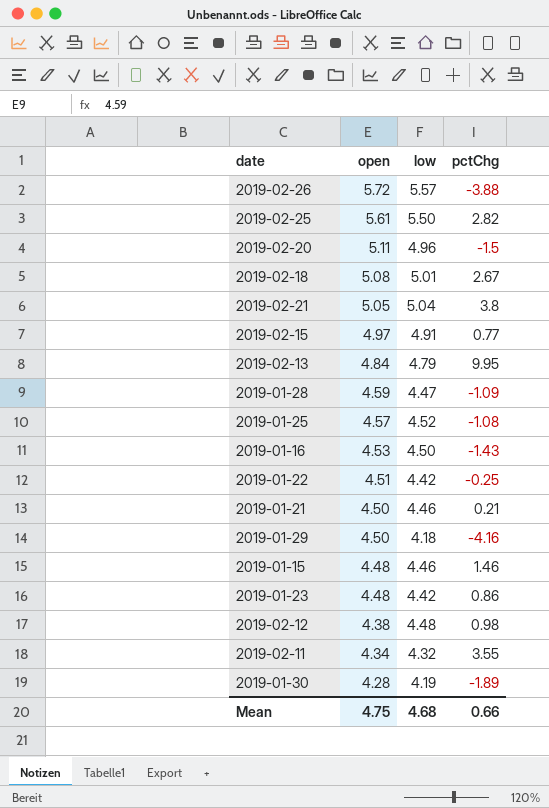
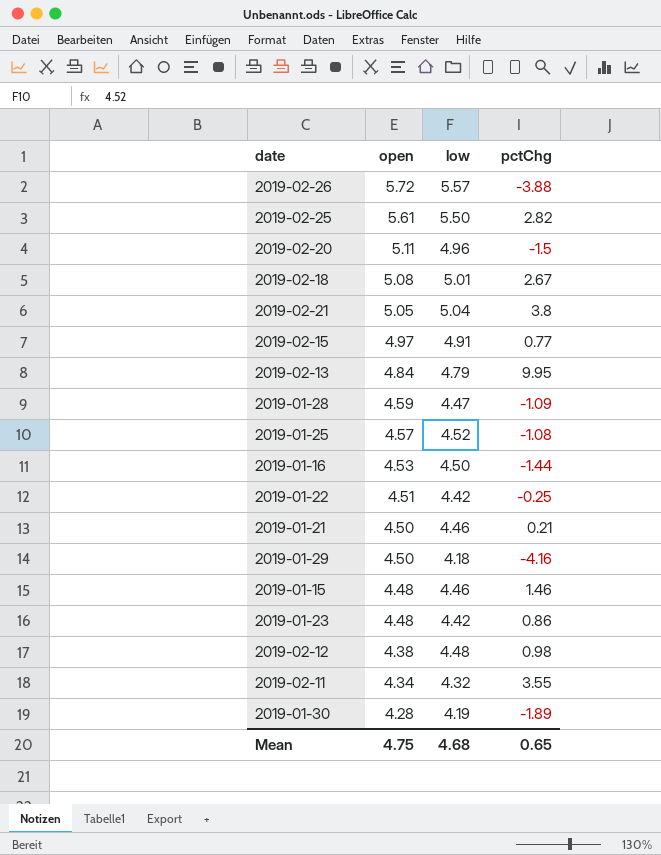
2019-01-16 | pctChg: -1.43 -> -1.44
Mean | pctChg: 0.66 -> 0.65

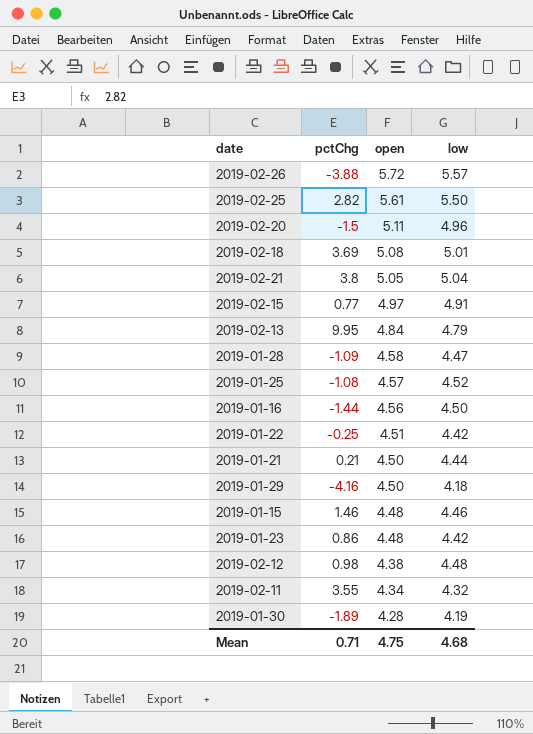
column pctChg | position: 4 -> 2
2019-02-18 | pctChg: 2.67 -> 3.69
2019-01-28 | open: 4.59 -> 4.58
2019-01-16 | open: 4.53 -> 4.56
2019-01-21 | low: 4.46 -> 4.44
Mean | pctChg: 0.65 -> 0.71

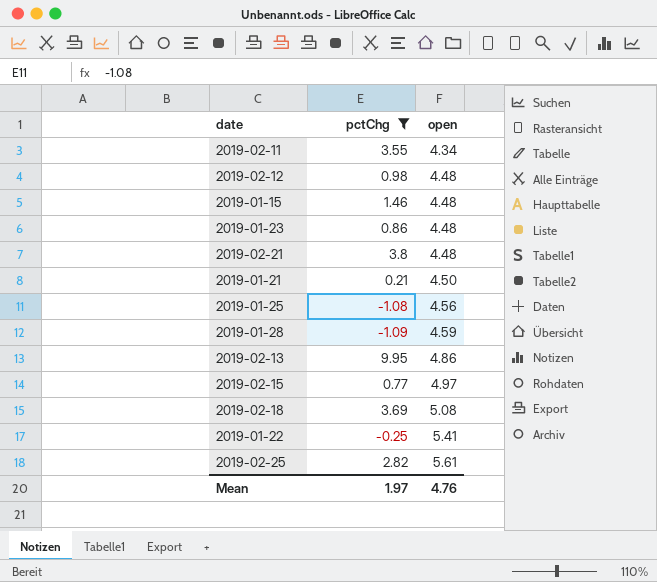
filter: none -> pctChg >= -1.09
row order: open descending -> open ascending
column low | position: 4 -> none
2019-02-12 | open: 4.38 -> 4.48
2019-02-21 | open: 5.05 -> 4.48
2019-01-25 | open: 4.57 -> 4.56
2019-01-28 | open: 4.58 -> 4.59
2019-02-13 | open: 4.84 -> 4.86
2019-01-22 | open: 4.51 -> 5.41
Mean | pctChg: 0.71 -> 1.97
Mean | open: 4.75 -> 4.76

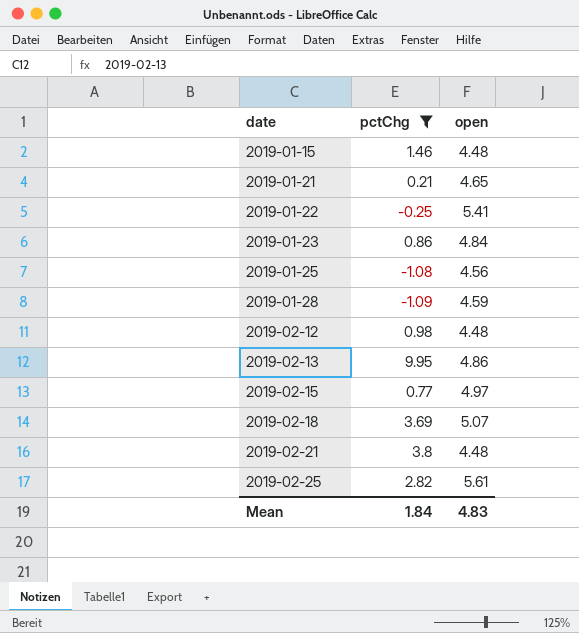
row order: open ascending -> date ascending
row 2019-02-11: 3.55 | 4.34 -> none
2019-01-21 | open: 4.50 -> 4.65
2019-01-23 | open: 4.48 -> 4.84
2019-02-18 | open: 5.08 -> 5.07
Mean | pctChg: 1.97 -> 1.84
Mean | open: 4.76 -> 4.83

